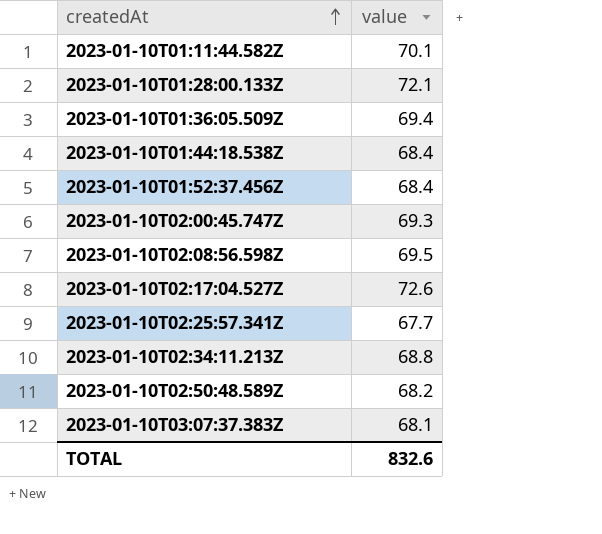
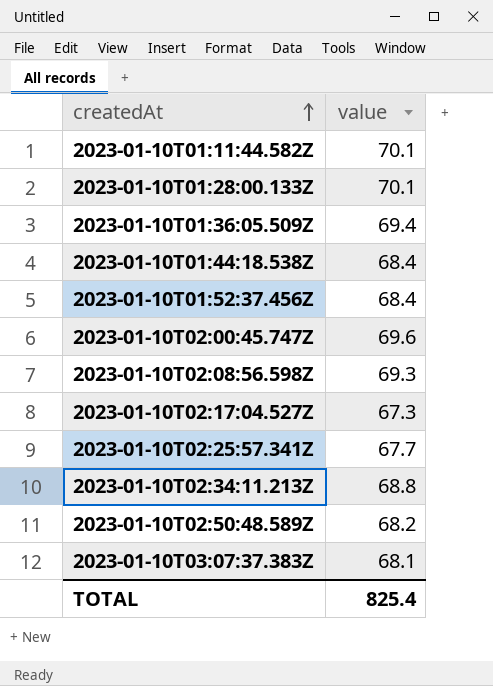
2023-01-10T01:28:00.133Z | value: 72.1 -> 70.1
2023-01-10T02:00:45.747Z | value: 69.3 -> 69.6
2023-01-10T02:08:56.598Z | value: 69.5 -> 69.3
2023-01-10T02:17:04.527Z | value: 72.6 -> 67.3
TOTAL | value: 832.6 -> 825.4

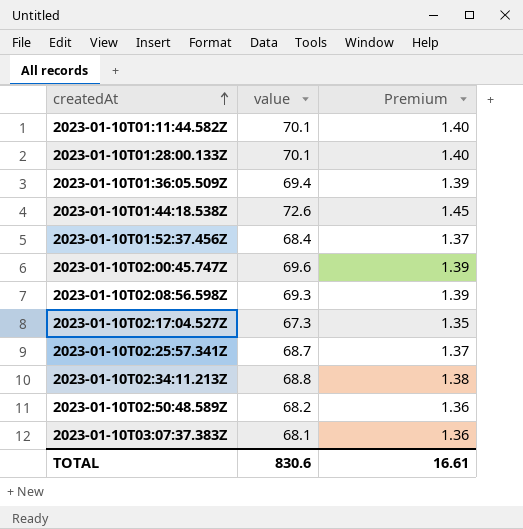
column Premium | formula: none -> [value] * 0.02
2023-01-10T01:44:18.538Z | value: 68.4 -> 72.6
2023-01-10T02:25:57.341Z | value: 67.7 -> 68.7
TOTAL | value: 825.4 -> 830.6

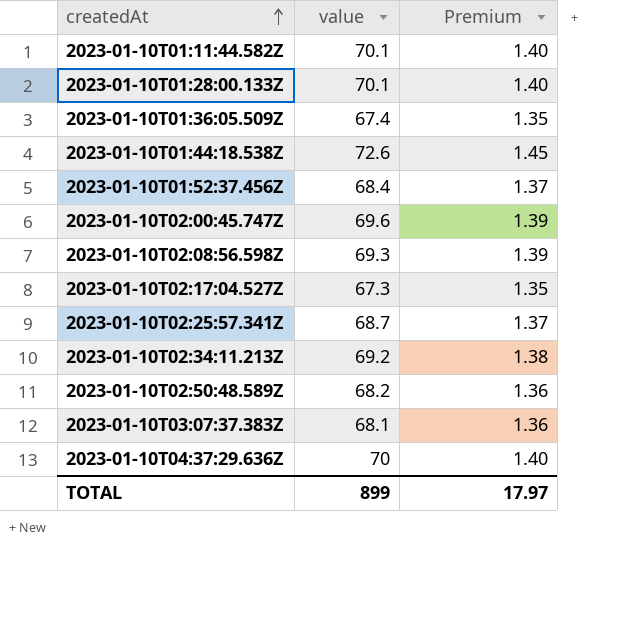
2023-01-10T01:36:05.509Z | value: 69.4 -> 67.4
2023-01-10T01:36:05.509Z | Premium: 1.39 -> 1.35
2023-01-10T02:34:11.213Z | value: 68.8 -> 69.2
row 2023-01-10T04:37:29.636Z: none -> 70 | 1.40
TOTAL | value: 830.6 -> 899
TOTAL | Premium: 16.61 -> 17.97

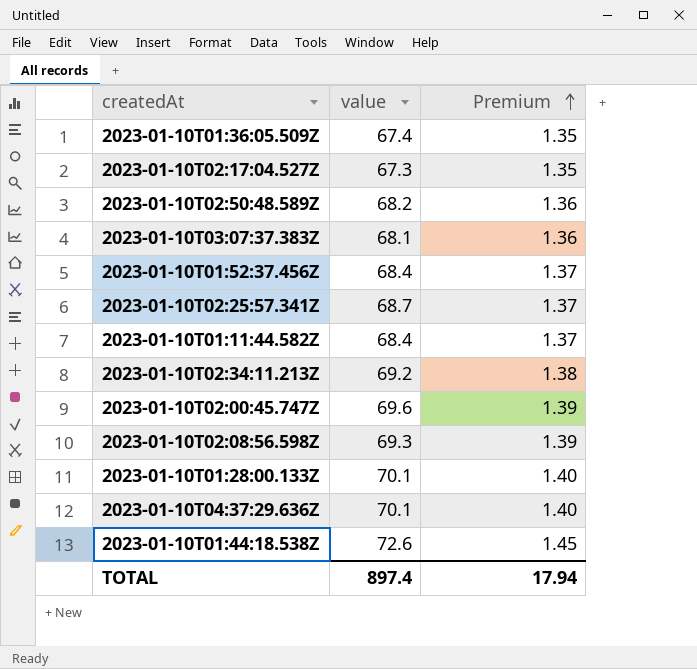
row order: createdAt ascending -> Premium ascending
2023-01-10T01:11:44.582Z | value: 70.1 -> 68.4
2023-01-10T01:11:44.582Z | Premium: 1.40 -> 1.37
2023-01-10T04:37:29.636Z | value: 70 -> 70.1
TOTAL | value: 899 -> 897.4
TOTAL | Premium: 17.97 -> 17.94

